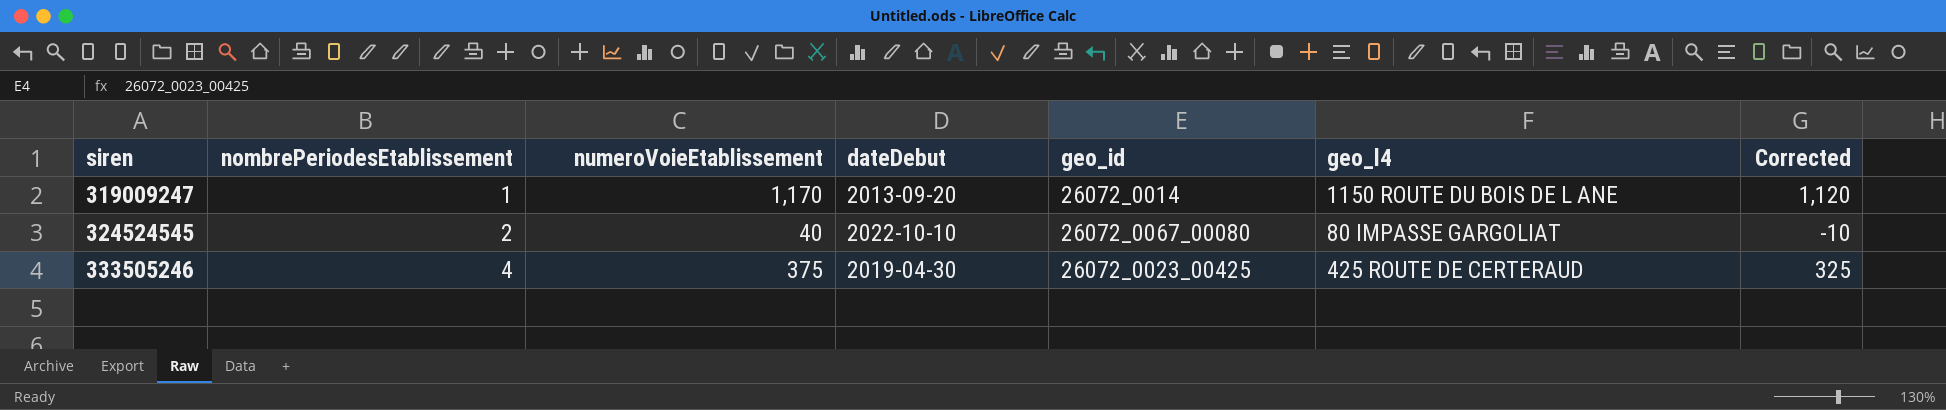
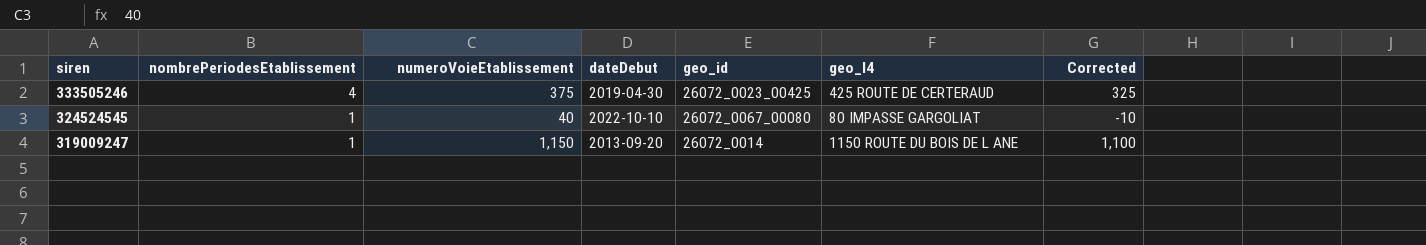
row order: siren ascending -> siren descending
324524545 | nombrePeriodesEtablissement: 2 -> 1
319009247 | numeroVoieEtablissement: 1,170 -> 1,150
319009247 | Corrected: 1,120 -> 1,100

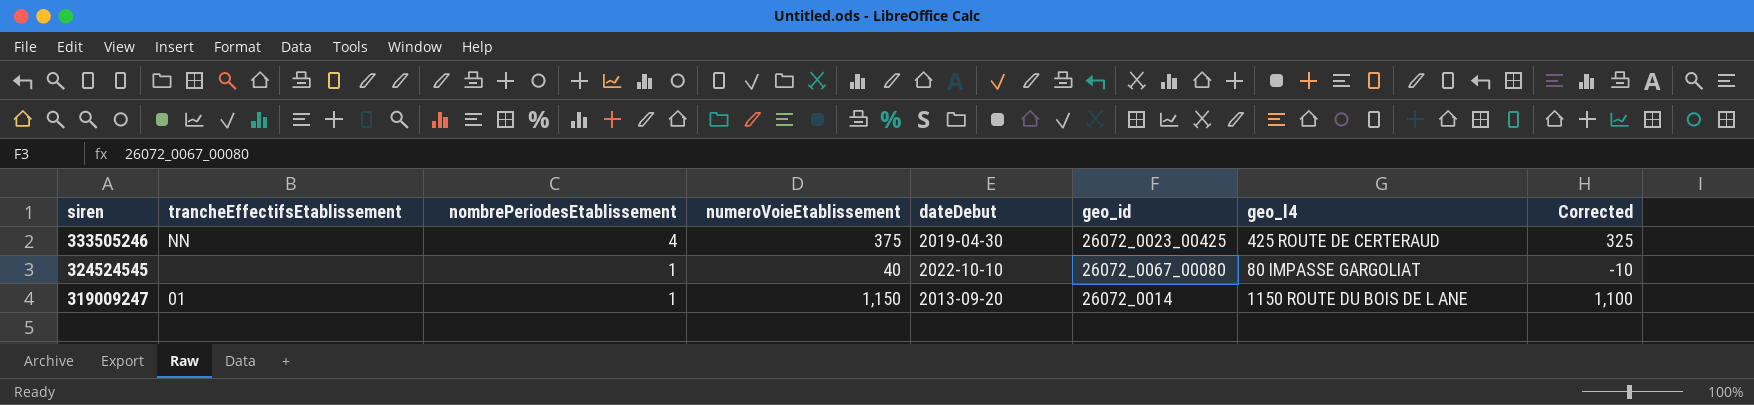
column trancheEffectifsEtablissement | position: none -> 2

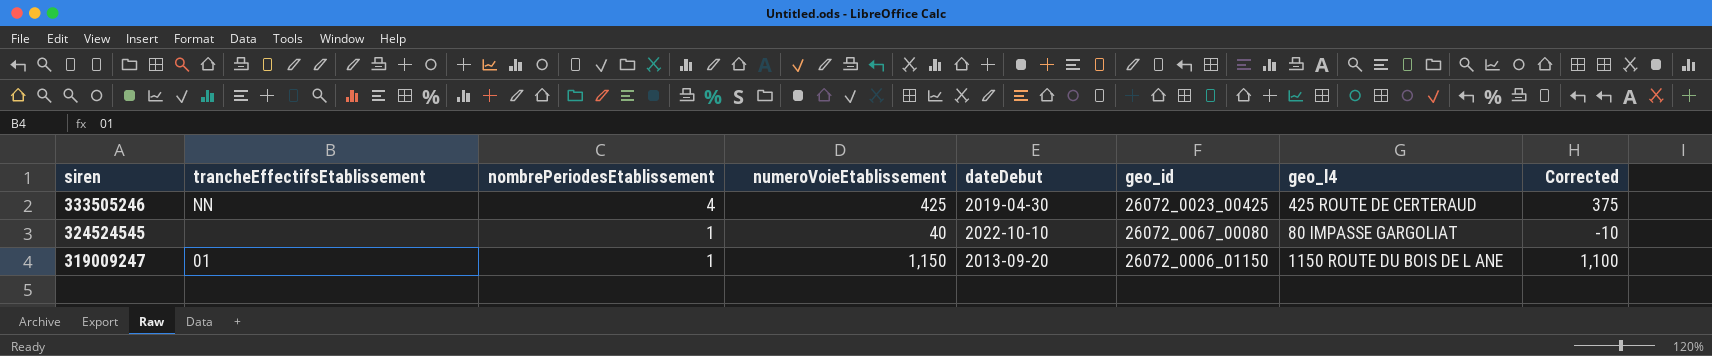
333505246 | numeroVoieEtablissement: 375 -> 425
333505246 | Corrected: 325 -> 375
319009247 | geo_id: 26072_0014 -> 26072_0006_01150

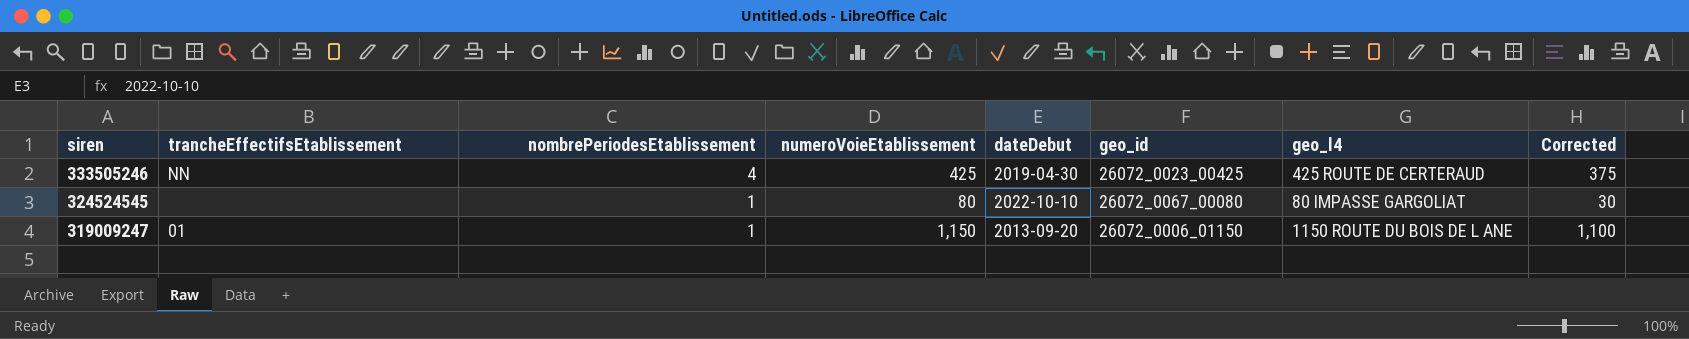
324524545 | numeroVoieEtablissement: 40 -> 80
324524545 | Corrected: -10 -> 30

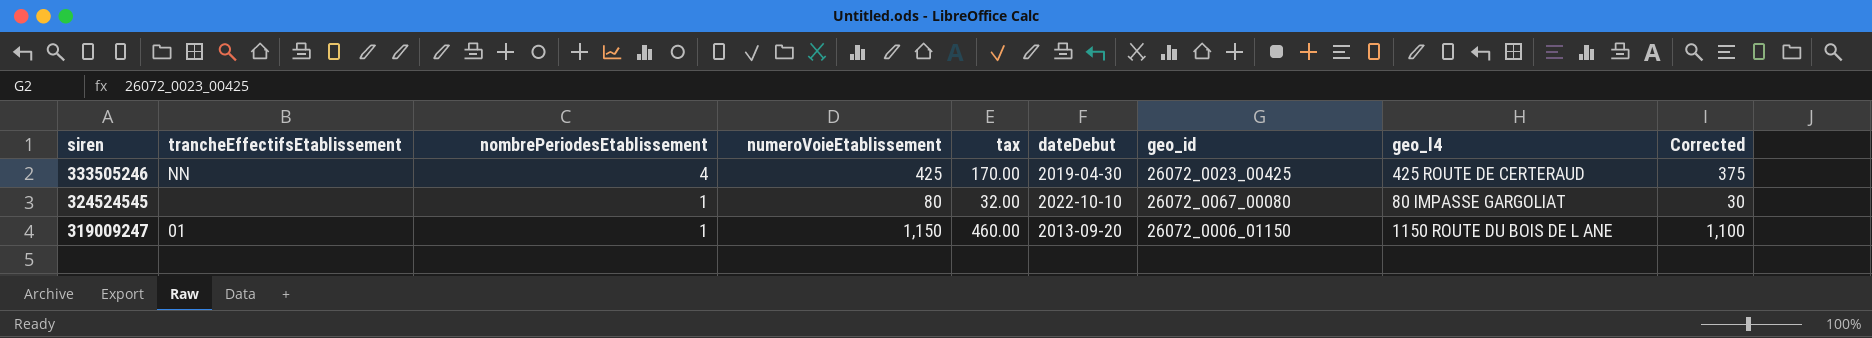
column tax | formula: none -> [numeroVoieEtablissement] * 0.4

